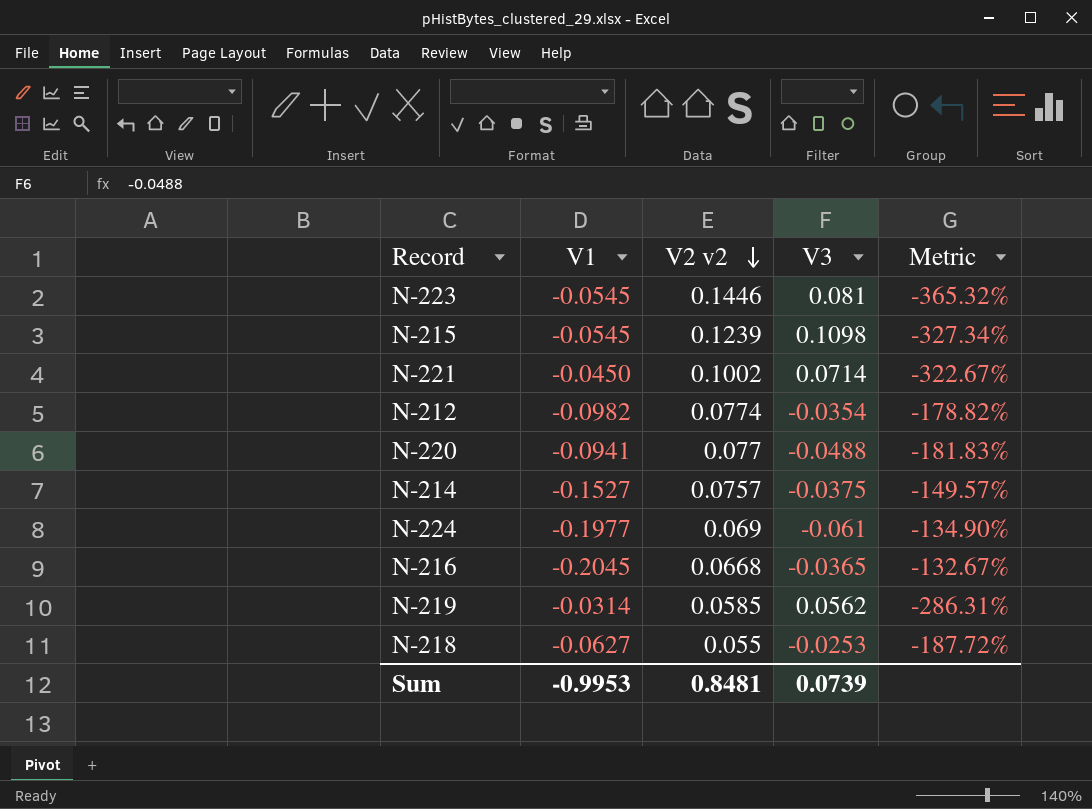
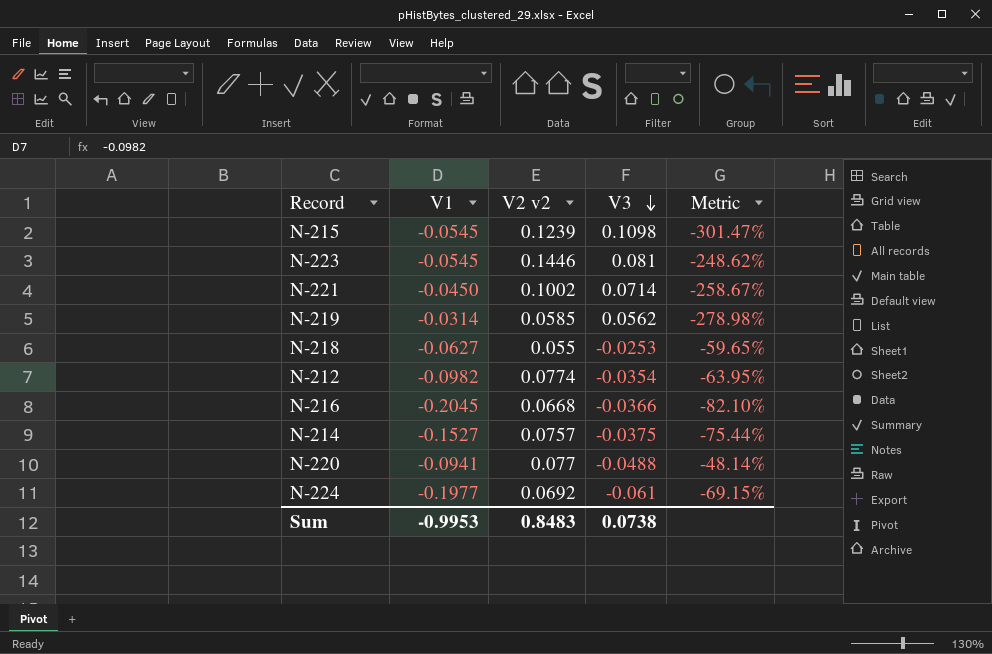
row order: V2 v2 descending -> V3 descending
column Metric | formula: ([V2 v2] - [V1]) / [V1] -> ([V3] - [V1]) / [V1]
N-216 | V3: -0.0365 -> -0.0366
N-224 | V2 v2: 0.069 -> 0.0692
Sum | V2 v2: 0.8481 -> 0.8483
Sum | V3: 0.0739 -> 0.0738

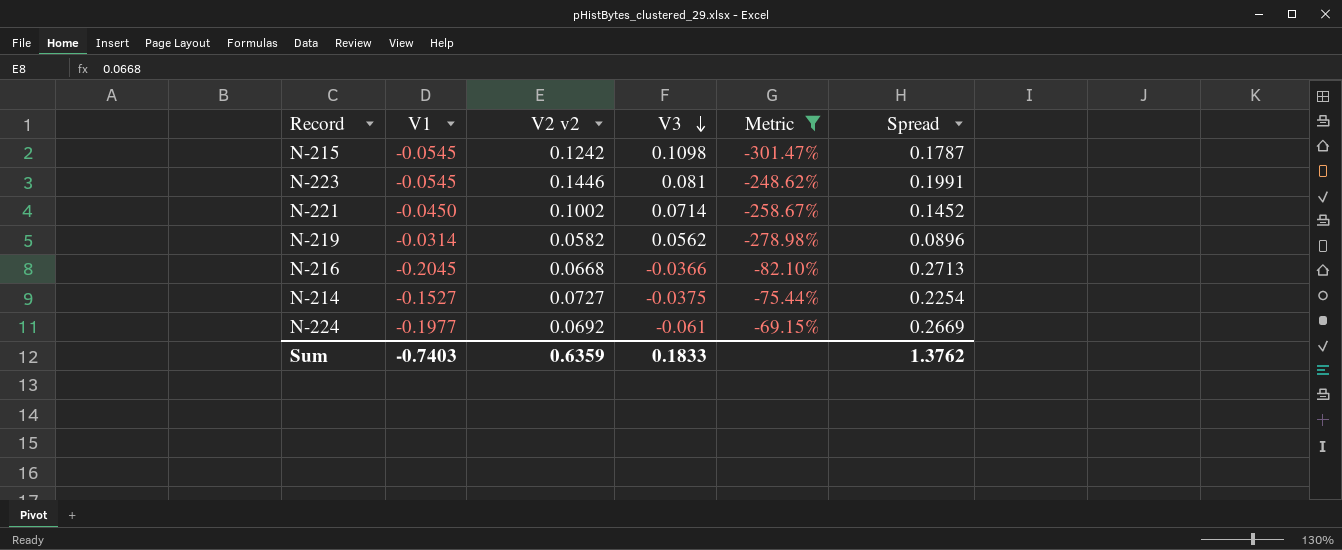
filter: none -> Metric <= -69.15%
column Spread | formula: none -> [V2 v2] - [V1]
N-215 | V2 v2: 0.1239 -> 0.1242
N-219 | V2 v2: 0.0585 -> 0.0582
N-214 | V2 v2: 0.0757 -> 0.0727
Sum | V1: -0.9953 -> -0.7403
Sum | V2 v2: 0.8483 -> 0.6359
Sum | V3: 0.0738 -> 0.1833

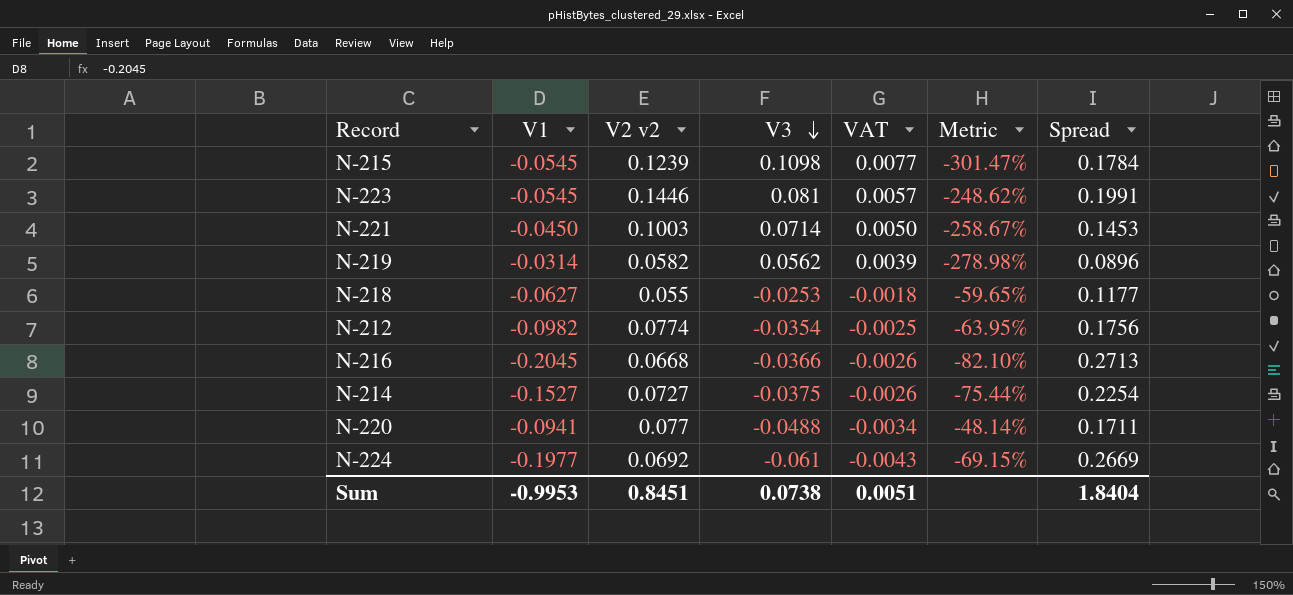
filter: Metric <= -69.15% -> none
column VAT | formula: none -> [V3] * 0.07
N-215 | V2 v2: 0.1242 -> 0.1239
N-215 | Spread: 0.1787 -> 0.1784
N-221 | V2 v2: 0.1002 -> 0.1003
N-221 | Spread: 0.1452 -> 0.1453
Sum | V1: -0.7403 -> -0.9953
Sum | V2 v2: 0.6359 -> 0.8451
Sum | V3: 0.1833 -> 0.0738
Sum | Spread: 1.3762 -> 1.8404

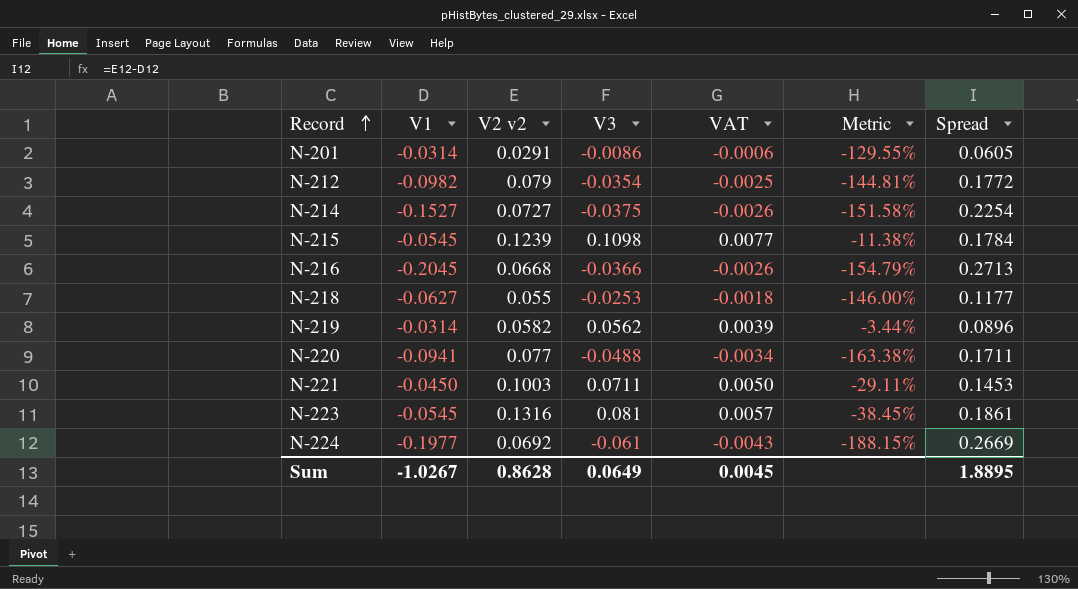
row order: V3 descending -> Record ascending
column Metric | formula: ([V3] - [V1]) / [V1] -> ([V3] - [V2 v2]) / [V2 v2]
row N-201: none -> -0.0314 | 0.0291 | -0.0086 | -0.0006 | -129.55% | 0.0605
N-212 | V2 v2: 0.0774 -> 0.079
N-212 | Spread: 0.1756 -> 0.1772
N-221 | V3: 0.0714 -> 0.0711
N-223 | V2 v2: 0.1446 -> 0.1316
N-223 | Spread: 0.1991 -> 0.1861
Sum | V1: -0.9953 -> -1.0267
Sum | V2 v2: 0.8451 -> 0.8628
Sum | V3: 0.0738 -> 0.0649
Sum | VAT: 0.0051 -> 0.0045
Sum | Spread: 1.8404 -> 1.8895

